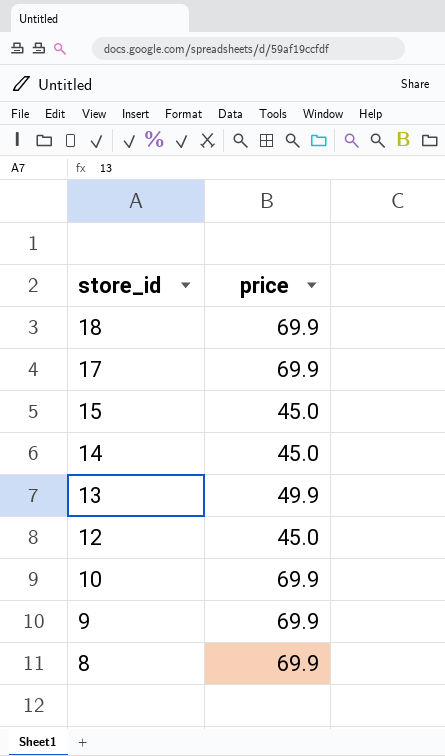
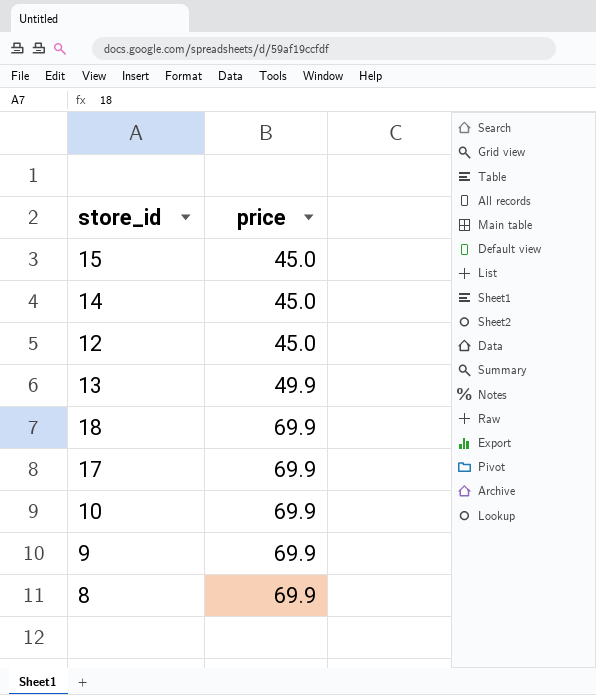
row order: store_id descending -> price ascending

